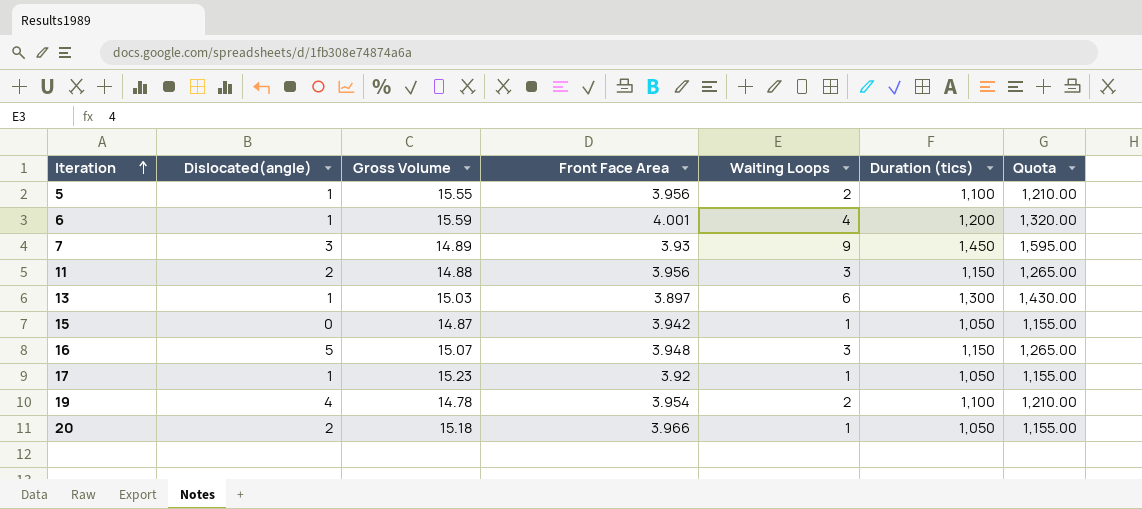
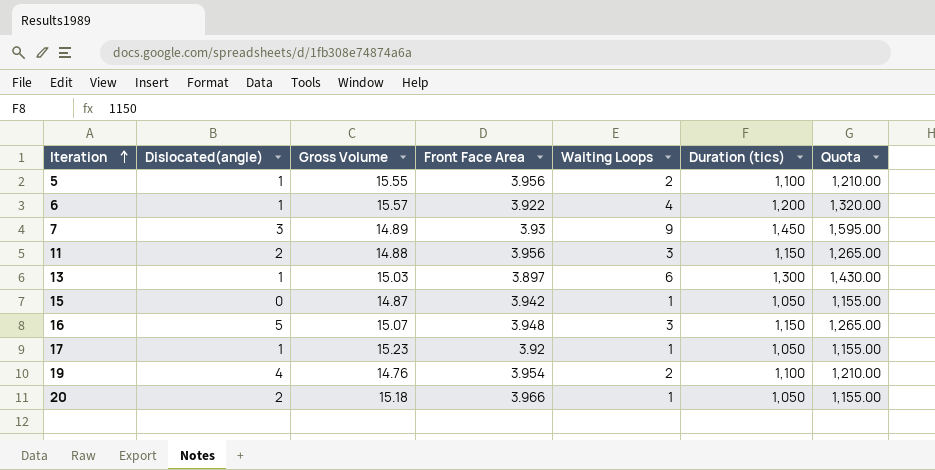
6 | Gross Volume: 15.59 -> 15.57
6 | Front Face Area: 4.001 -> 3.922
19 | Gross Volume: 14.78 -> 14.76

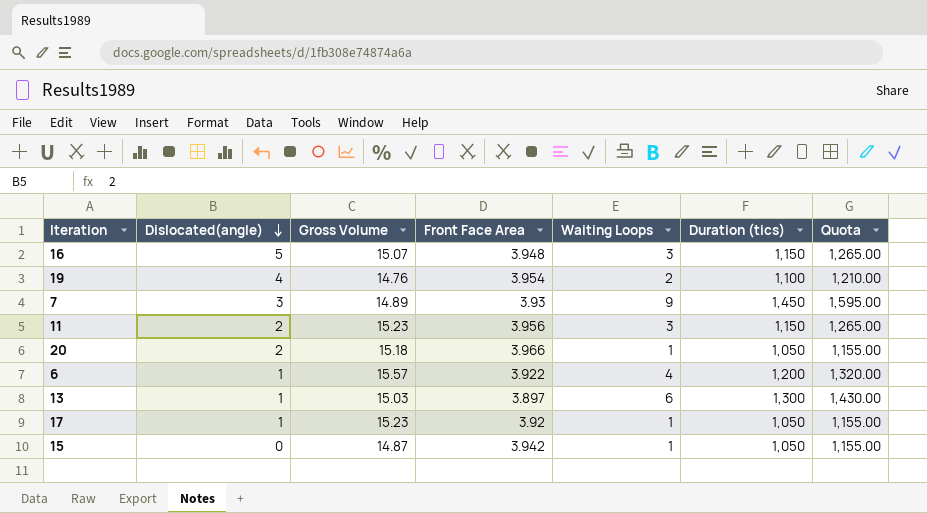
row order: Iteration ascending -> Dislocated(angle) descending
row 5: 1 | 15.55 | 3.956 | 2 | 1,100 | 1,210.00 -> none
11 | Gross Volume: 14.88 -> 15.23

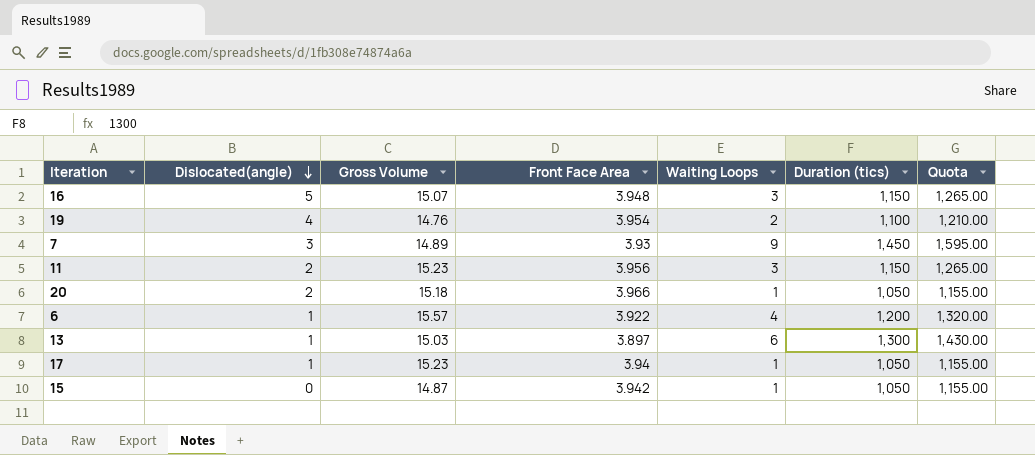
17 | Front Face Area: 3.92 -> 3.94

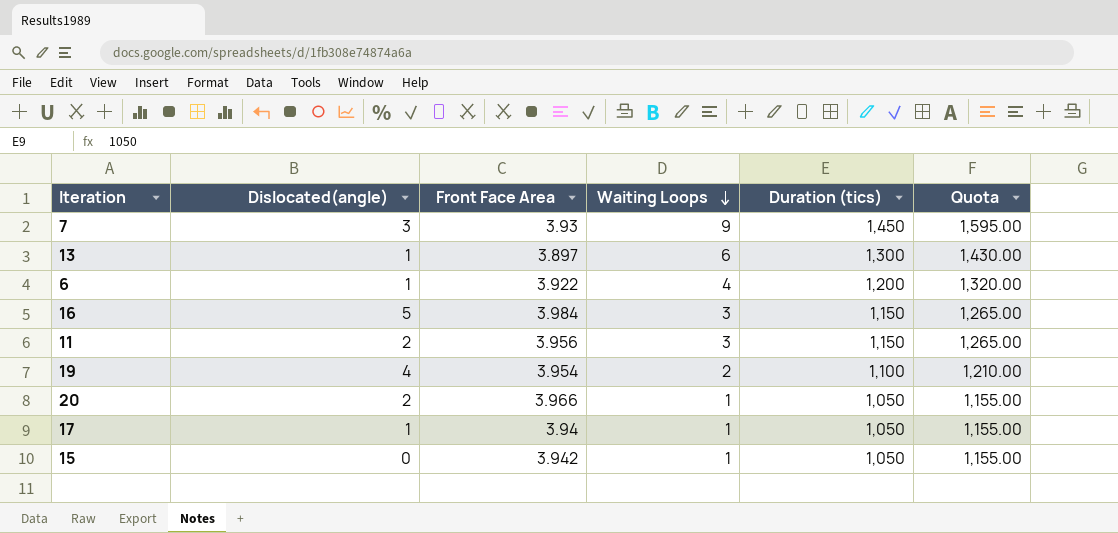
row order: Dislocated(angle) descending -> Waiting Loops descending
column Gross Volume | position: 3 -> none
16 | Front Face Area: 3.948 -> 3.984

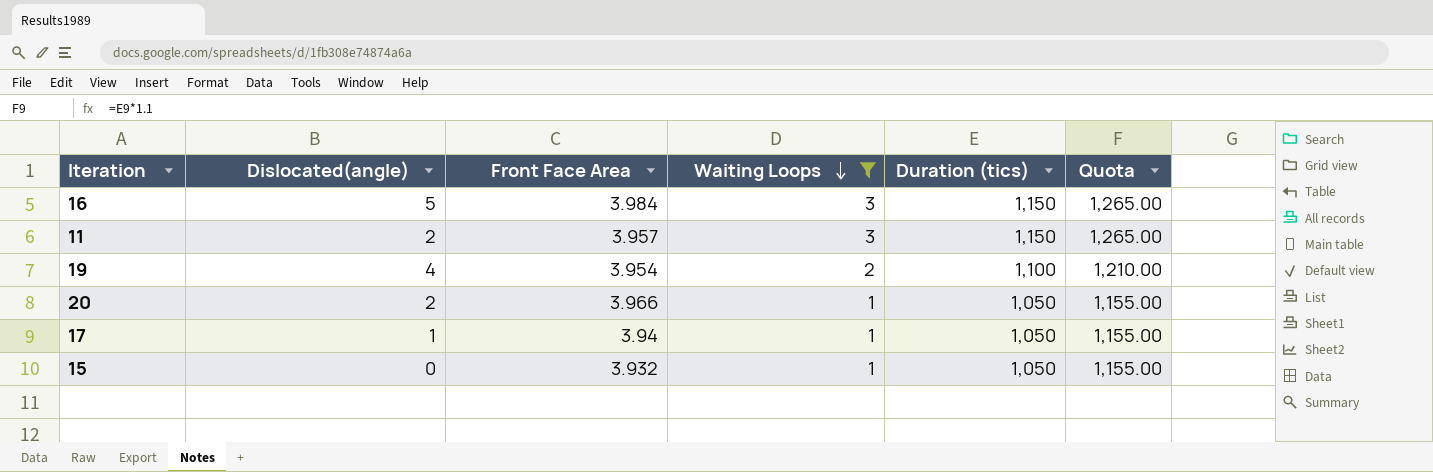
filter: none -> Waiting Loops <= 3
11 | Front Face Area: 3.956 -> 3.957
15 | Front Face Area: 3.942 -> 3.932

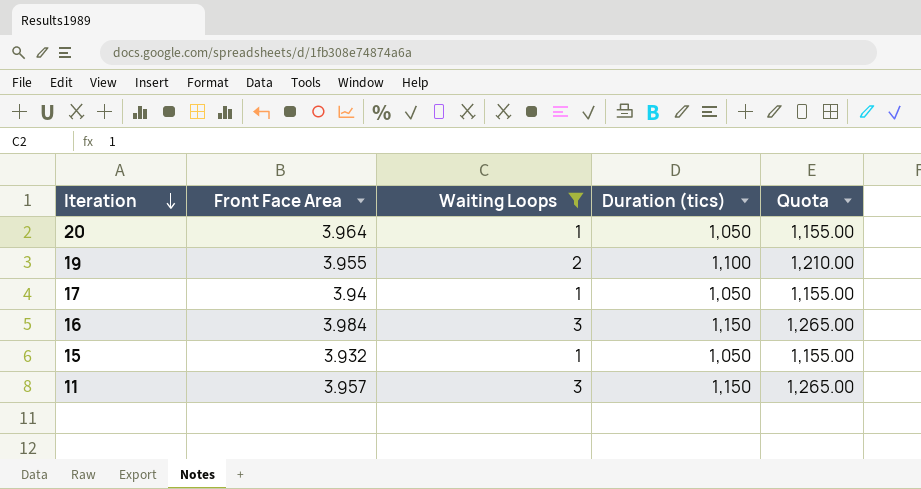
row order: Waiting Loops descending -> Iteration descending
column Dislocated(angle) | position: 2 -> none
20 | Front Face Area: 3.966 -> 3.964
19 | Front Face Area: 3.954 -> 3.955

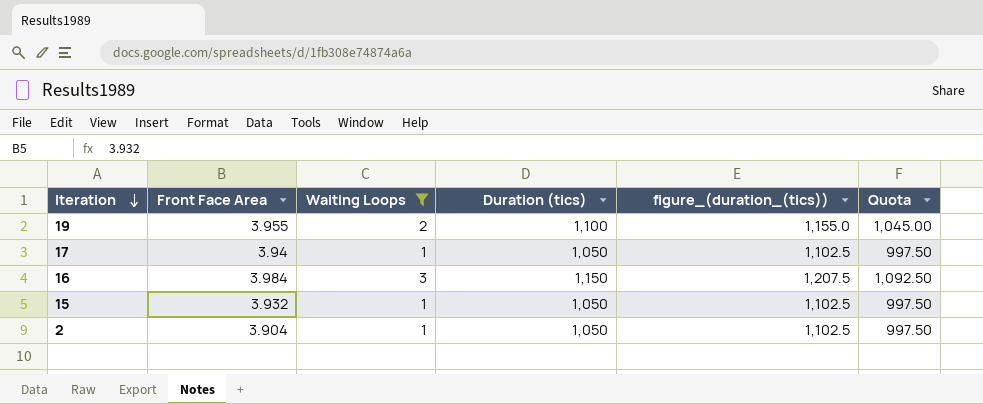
column figure_(duration_(tics)) | formula: none -> [Duration (tics)] * 1.05
column Quota | formula: [Duration (tics)] * 1.1 -> [Duration (tics)] * 0.95
row 20: 3.964 | 1 | 1,050 | 1,155.00 -> none
row 11: 3.957 | 3 | 1,150 | 1,265.00 -> none
row 2: none -> 3.904 | 1 | 1,050 | 1,102.5 | 997.50

